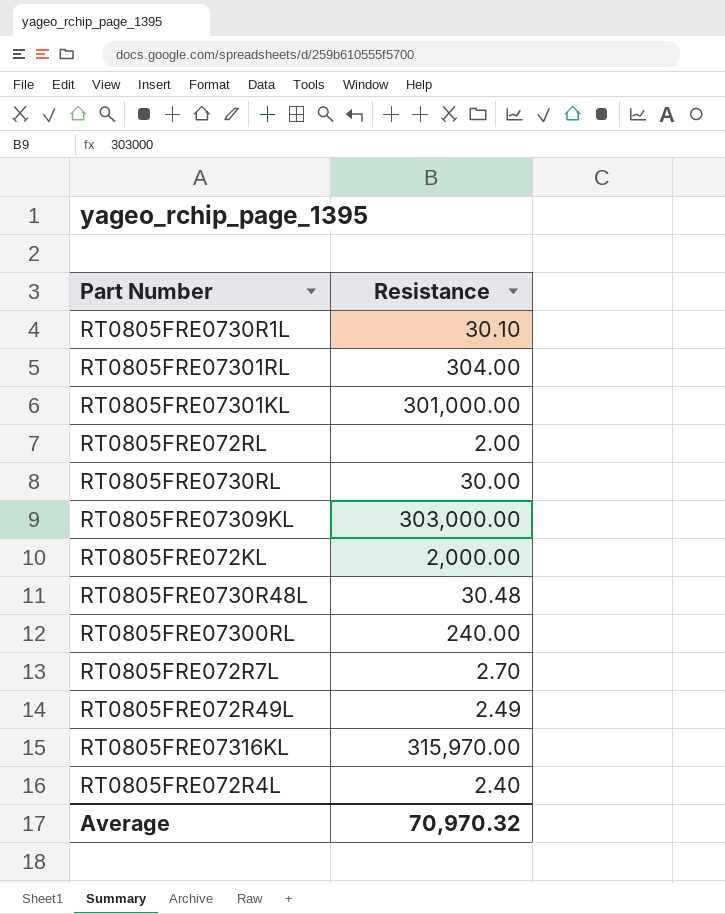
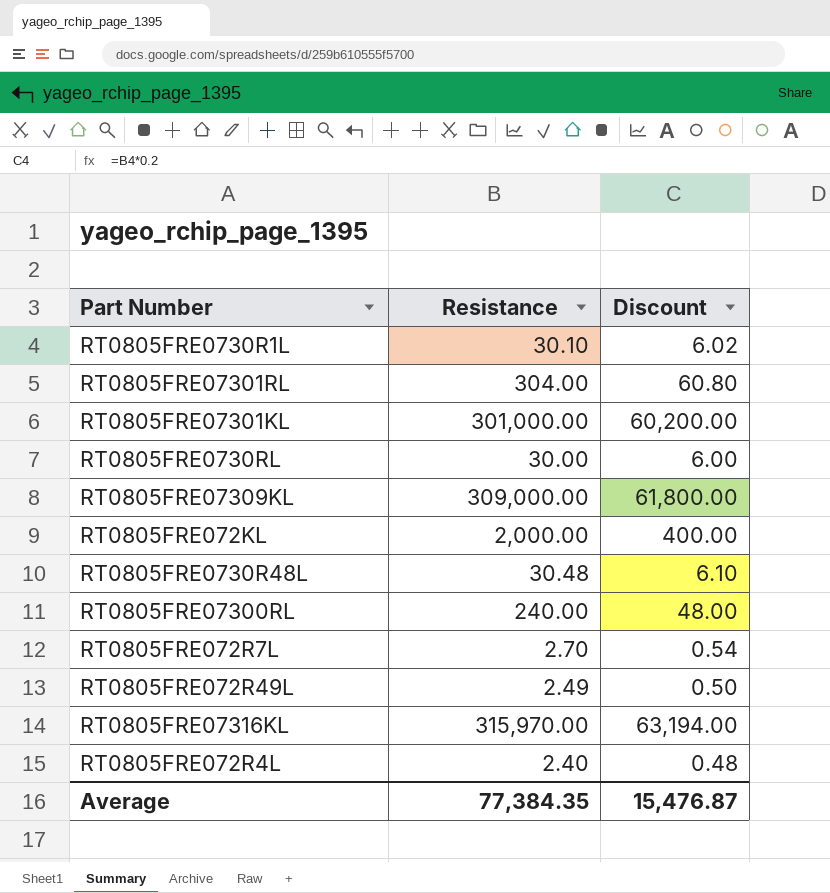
column Discount | formula: none -> [Resistance] * 0.2
row RT0805FRE072RL: 2.00 -> none
RT0805FRE07309KL | Resistance: 303,000.00 -> 309,000.00
Average | Resistance: 70,970.32 -> 77,384.35

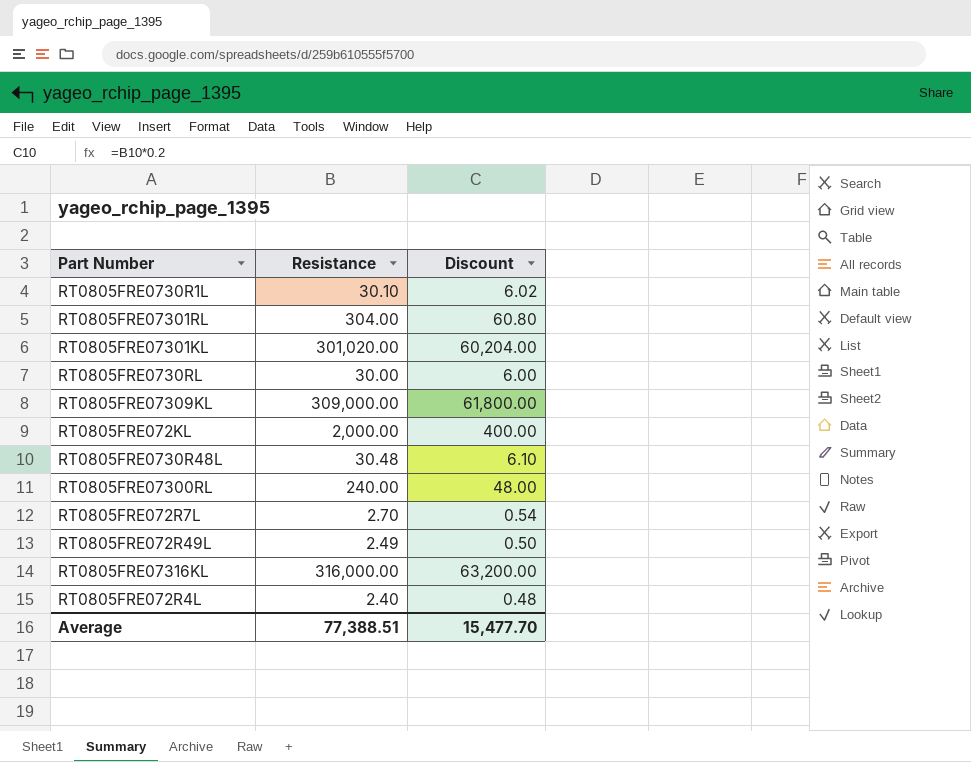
RT0805FRE07301KL | Resistance: 301,000.00 -> 301,020.00
RT0805FRE07301KL | Discount: 60,200.00 -> 60,204.00
RT0805FRE07316KL | Resistance: 315,970.00 -> 316,000.00
RT0805FRE07316KL | Discount: 63,194.00 -> 63,200.00
Average | Resistance: 77,384.35 -> 77,388.51
Average | Discount: 15,476.87 -> 15,477.70

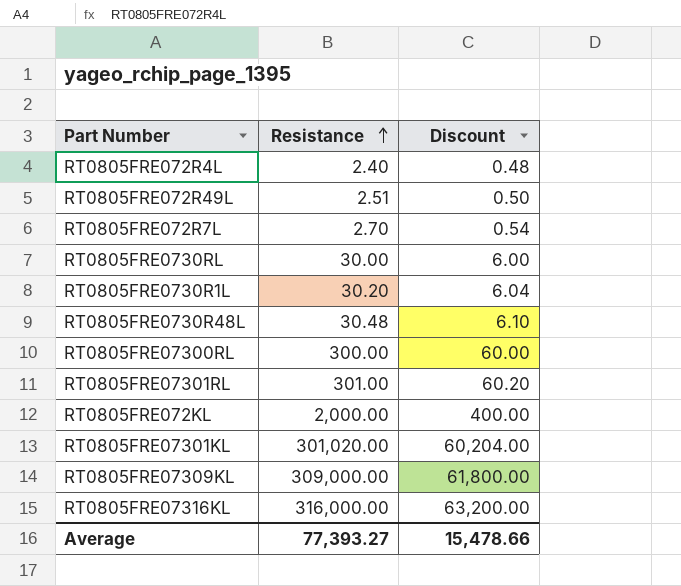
row order: none -> Resistance ascending
RT0805FRE072R49L | Resistance: 2.49 -> 2.51
RT0805FRE0730R1L | Resistance: 30.10 -> 30.20
RT0805FRE0730R1L | Discount: 6.02 -> 6.04
RT0805FRE07300RL | Resistance: 240.00 -> 300.00
RT0805FRE07300RL | Discount: 48.00 -> 60.00
RT0805FRE07301RL | Resistance: 304.00 -> 301.00
RT0805FRE07301RL | Discount: 60.80 -> 60.20
Average | Resistance: 77,388.51 -> 77,393.27
Average | Discount: 15,477.70 -> 15,478.66

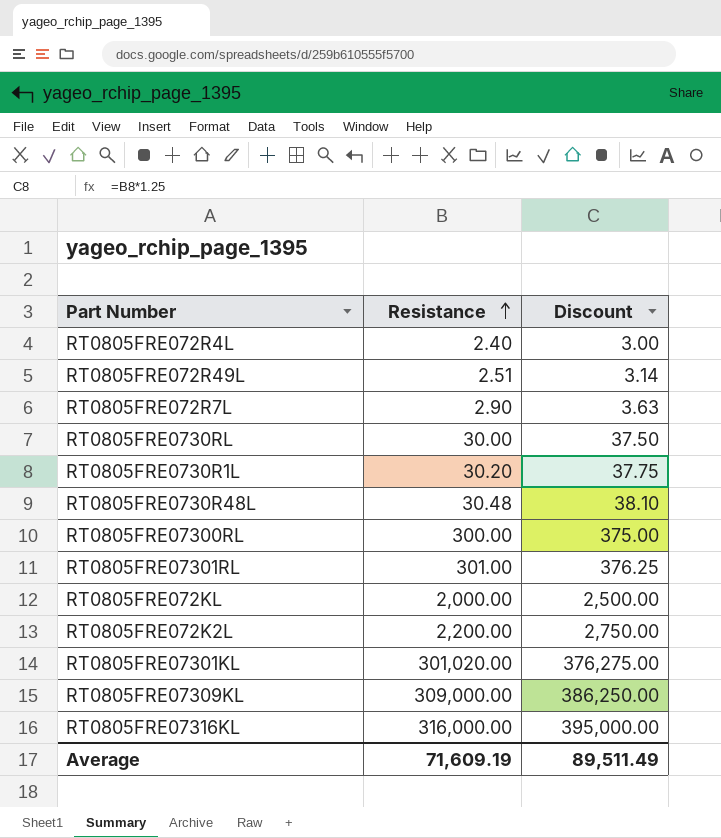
column Discount | formula: [Resistance] * 0.2 -> [Resistance] * 1.25
RT0805FRE072R7L | Resistance: 2.70 -> 2.90
row RT0805FRE072K2L: none -> 2,200.00 | 2,750.00
Average | Resistance: 77,393.27 -> 71,609.19
Average | Discount: 15,478.66 -> 89,511.49

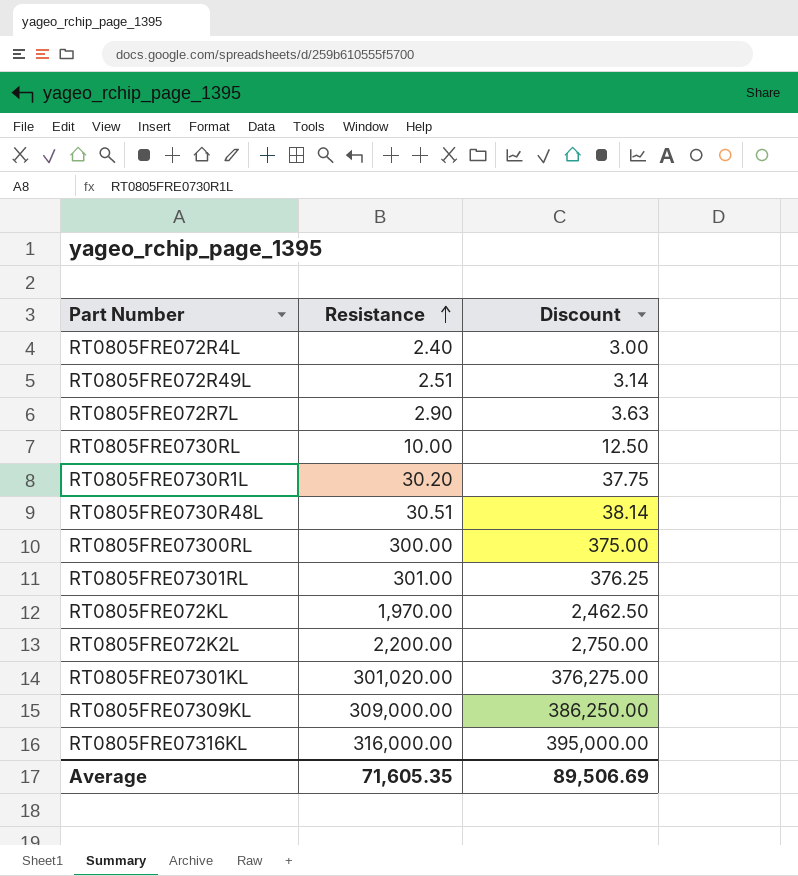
RT0805FRE0730RL | Resistance: 30.00 -> 10.00
RT0805FRE0730RL | Discount: 37.50 -> 12.50
RT0805FRE0730R48L | Resistance: 30.48 -> 30.51
RT0805FRE0730R48L | Discount: 38.10 -> 38.14
RT0805FRE072KL | Resistance: 2,000.00 -> 1,970.00
RT0805FRE072KL | Discount: 2,500.00 -> 2,462.50
Average | Resistance: 71,609.19 -> 71,605.35
Average | Discount: 89,511.49 -> 89,506.69

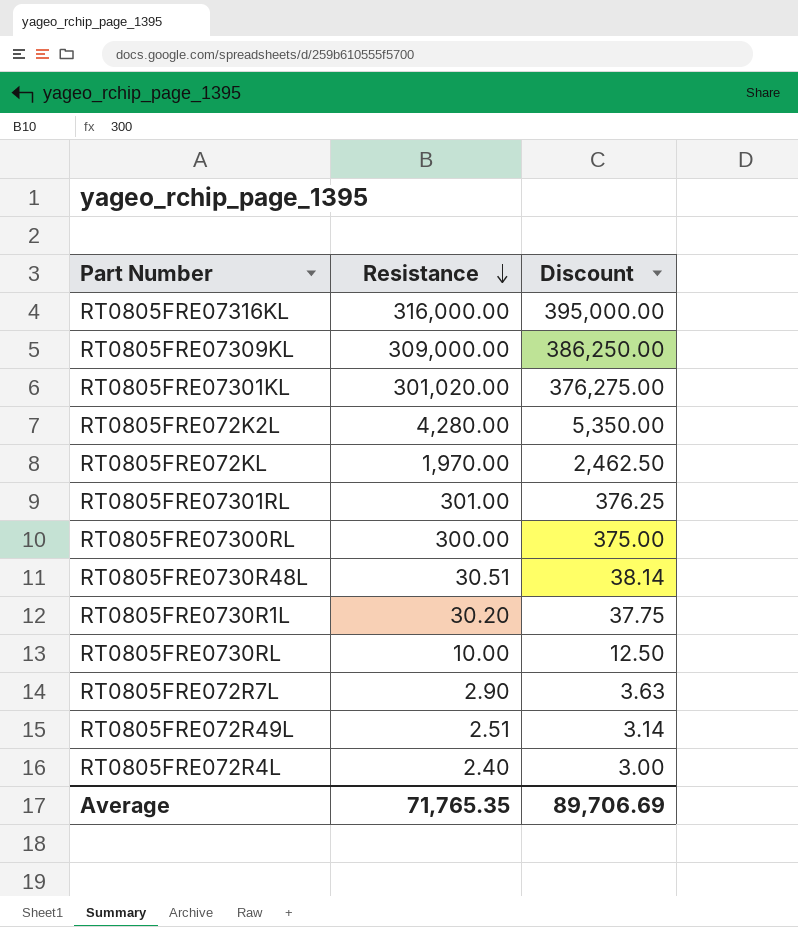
row order: Resistance ascending -> Resistance descending
RT0805FRE072K2L | Resistance: 2,200.00 -> 4,280.00
RT0805FRE072K2L | Discount: 2,750.00 -> 5,350.00
Average | Resistance: 71,605.35 -> 71,765.35
Average | Discount: 89,506.69 -> 89,706.69

